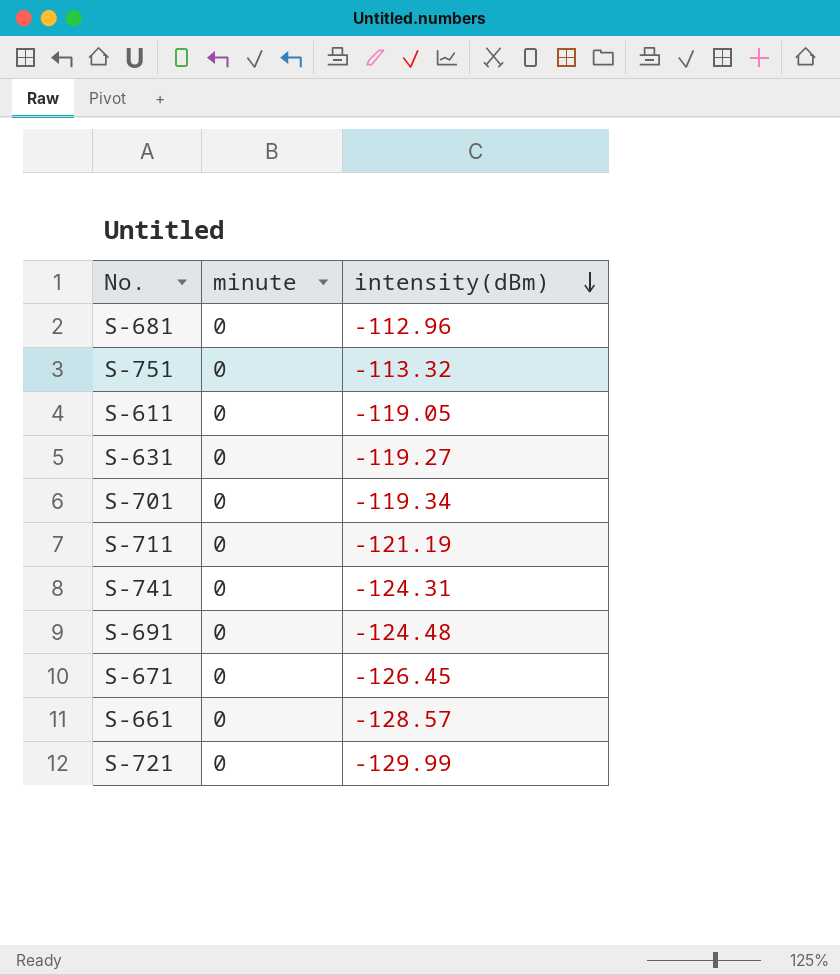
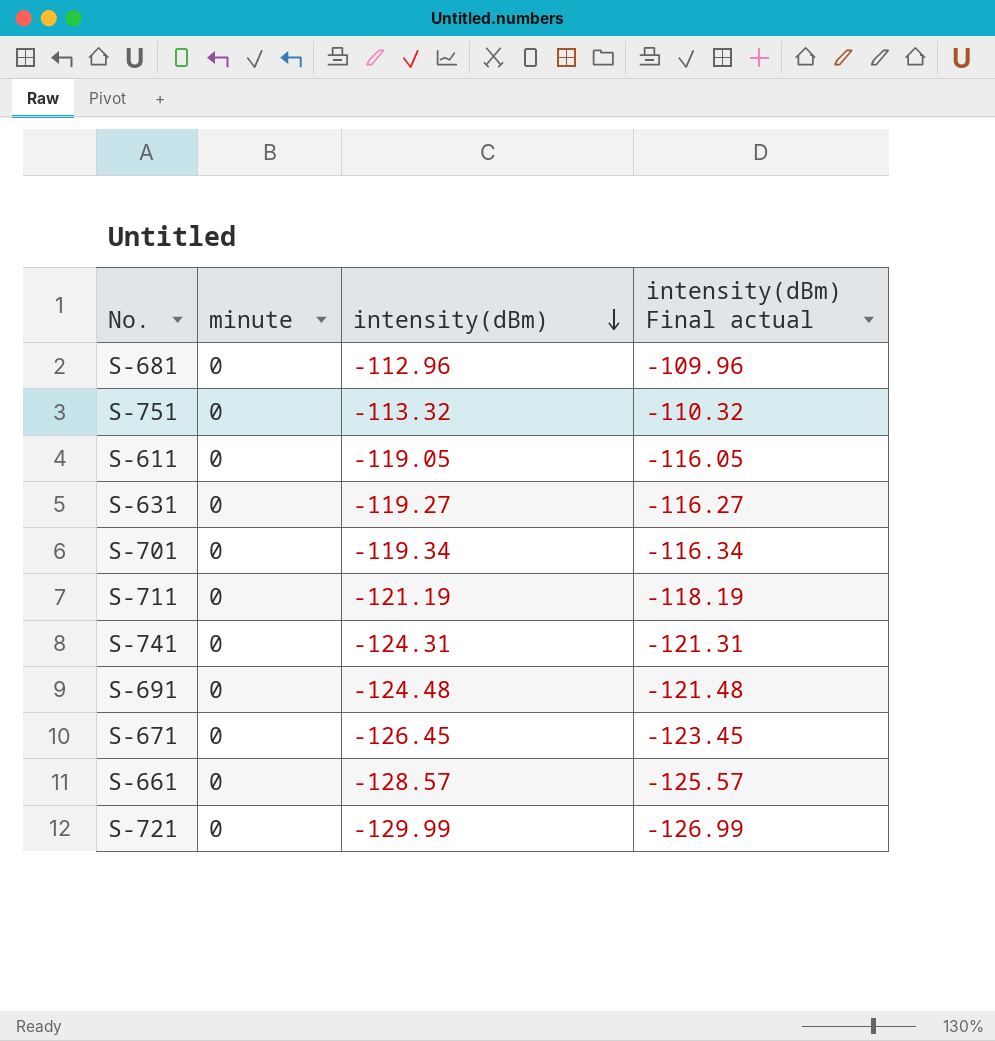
column intensity(dBm) Final actual | formula: none -> [intensity(dBm)] + 3

